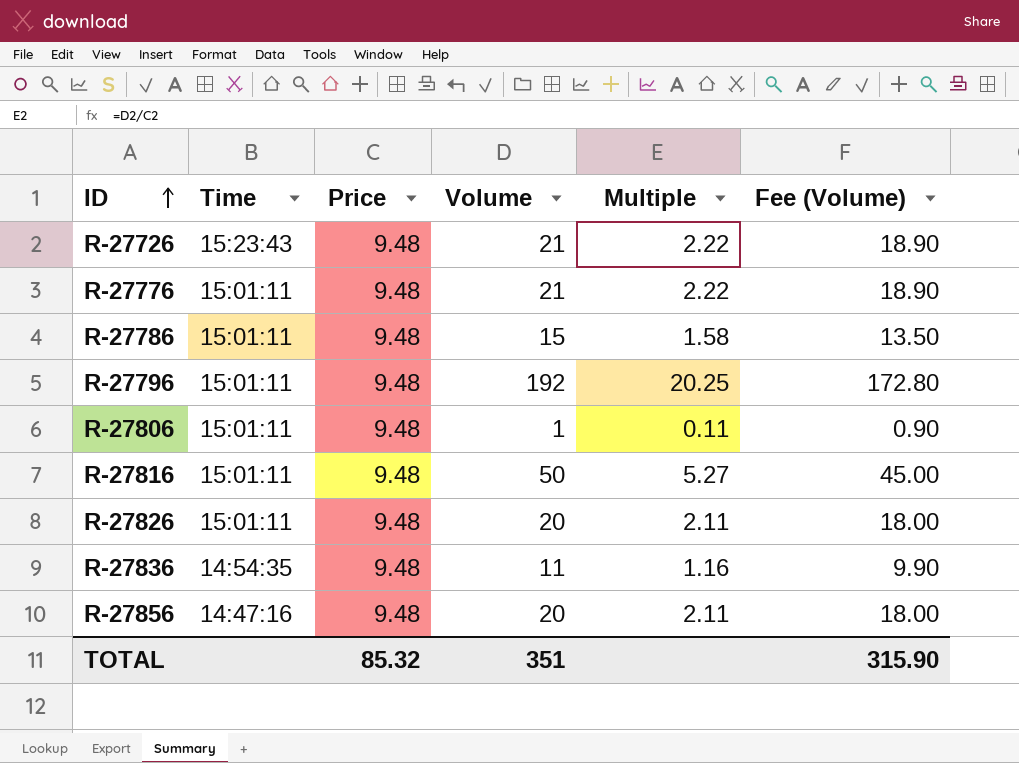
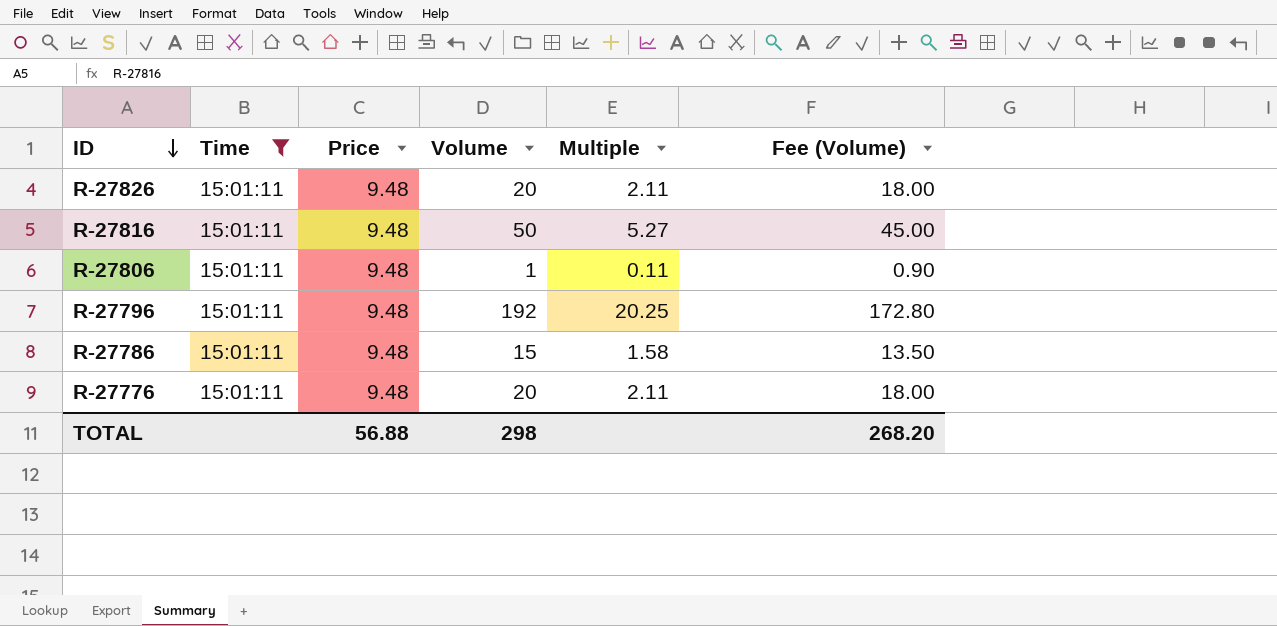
filter: none -> Time = 15:01:11
row order: ID ascending -> ID descending
R-27776 | Volume: 21 -> 20
R-27776 | Multiple: 2.22 -> 2.11
R-27776 | Fee (Volume): 18.90 -> 18.00
TOTAL | Price: 85.32 -> 56.88
TOTAL | Volume: 351 -> 298
TOTAL | Fee (Volume): 315.90 -> 268.20

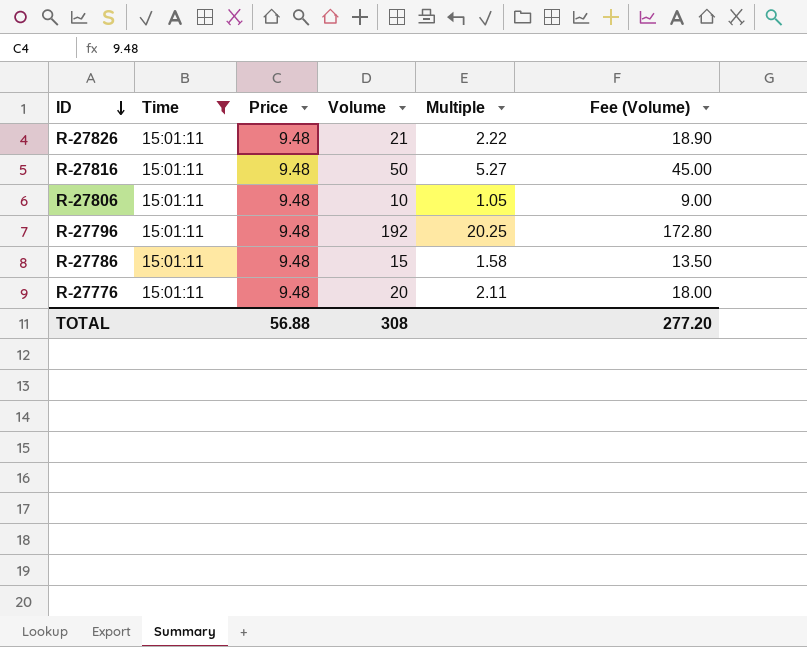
R-27826 | Volume: 20 -> 21
R-27826 | Multiple: 2.11 -> 2.22
R-27826 | Fee (Volume): 18.00 -> 18.90
R-27806 | Volume: 1 -> 10
R-27806 | Multiple: 0.11 -> 1.05
R-27806 | Fee (Volume): 0.90 -> 9.00
TOTAL | Volume: 298 -> 308
TOTAL | Fee (Volume): 268.20 -> 277.20

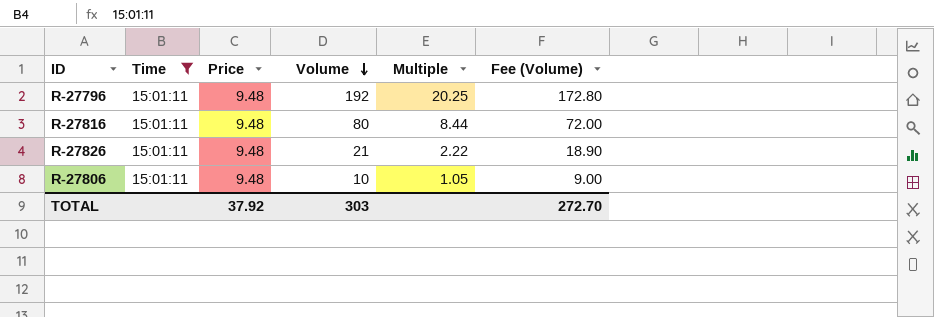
row order: ID descending -> Volume descending
row R-27786: 15:01:11 | 9.48 | 15 | 1.58 | 13.50 -> none
row R-27776: 15:01:11 | 9.48 | 20 | 2.11 | 18.00 -> none
R-27816 | Volume: 50 -> 80
R-27816 | Multiple: 5.27 -> 8.44
R-27816 | Fee (Volume): 45.00 -> 72.00
TOTAL | Price: 56.88 -> 37.92
TOTAL | Volume: 308 -> 303
TOTAL | Fee (Volume): 277.20 -> 272.70

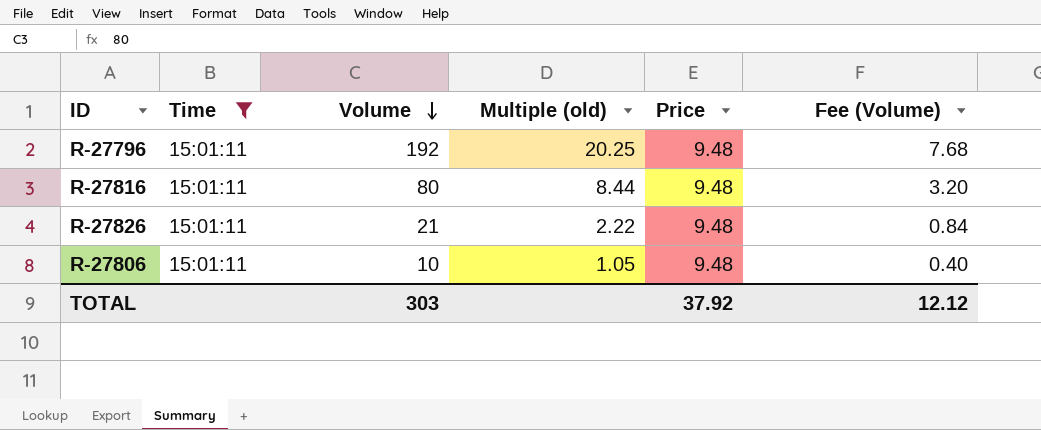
column name: Multiple -> Multiple (old)
column Price | position: 3 -> 5
column Fee (Volume) | formula: [Volume] * 0.9 -> [Volume] * 0.04
TOTAL | Fee (Volume): 272.70 -> 12.12

